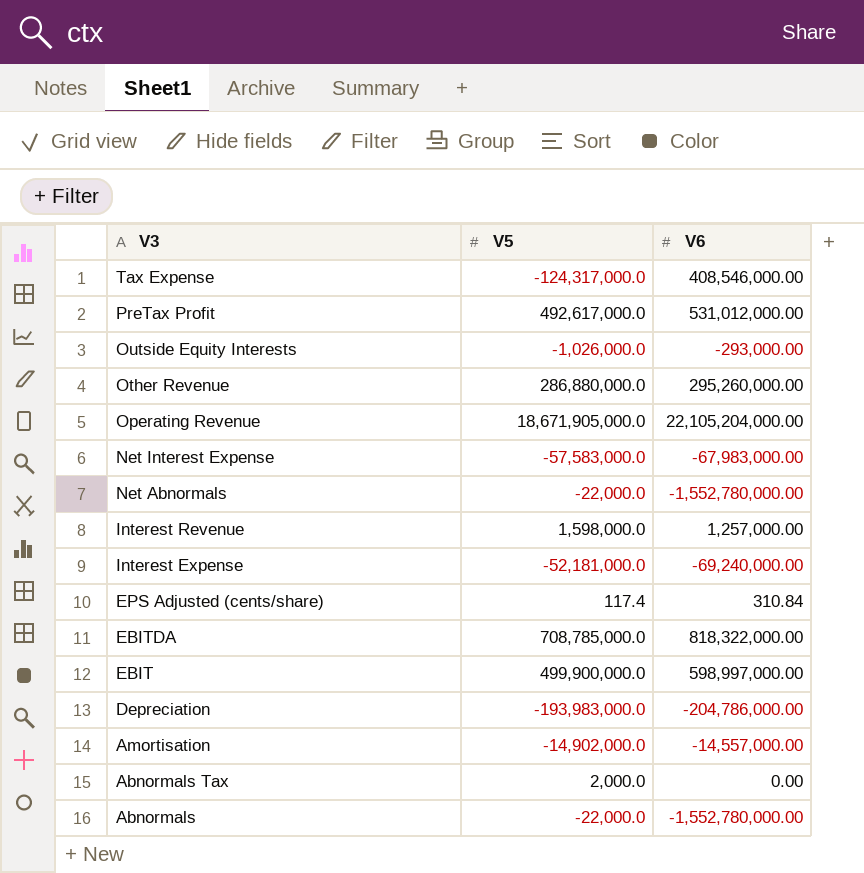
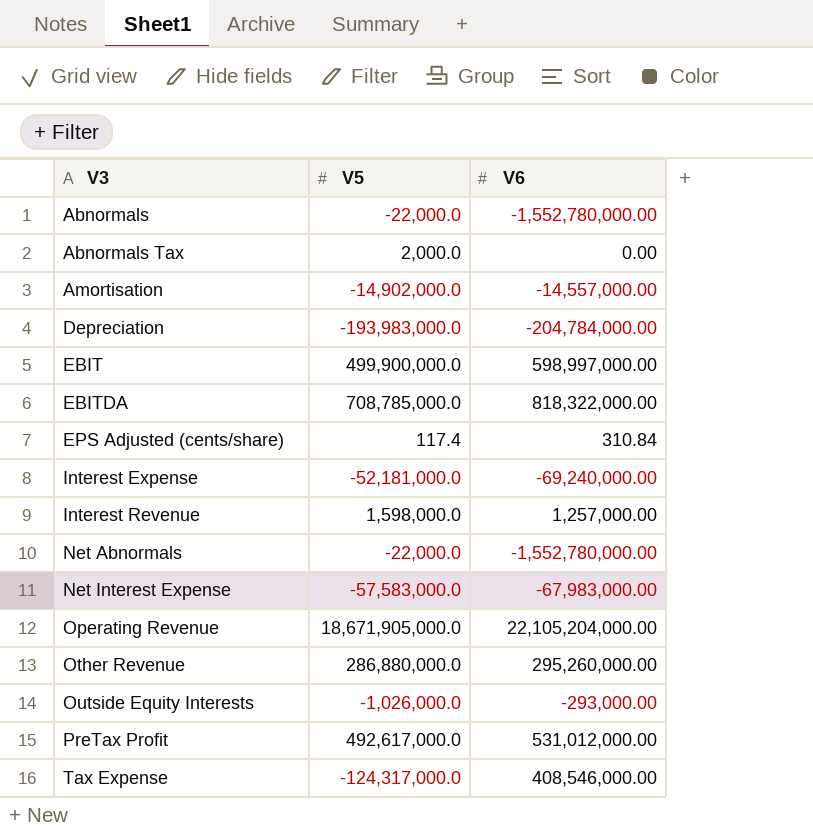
row order: V3 descending -> V3 ascending
Depreciation | V6: -204,786,000.00 -> -204,784,000.00

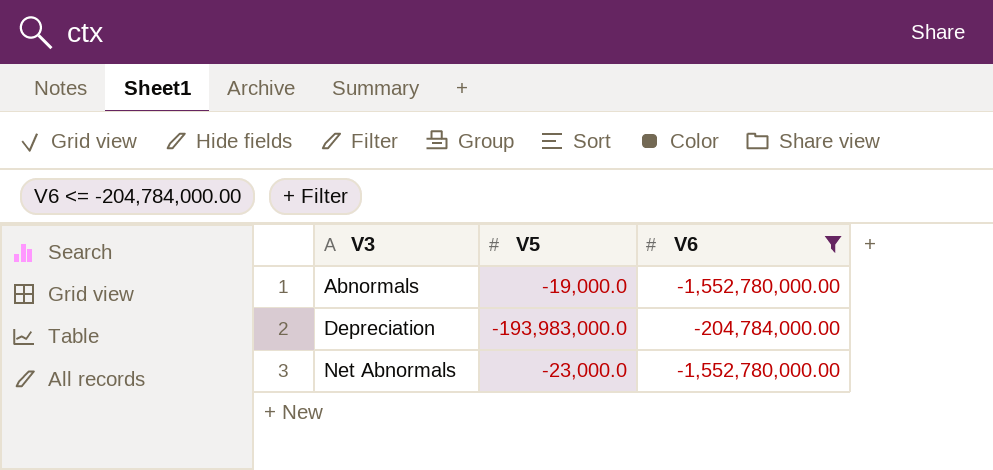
filter: none -> V6 <= -204,784,000.00
Abnormals | V5: -22,000.0 -> -19,000.0
Net Abnormals | V5: -22,000.0 -> -23,000.0

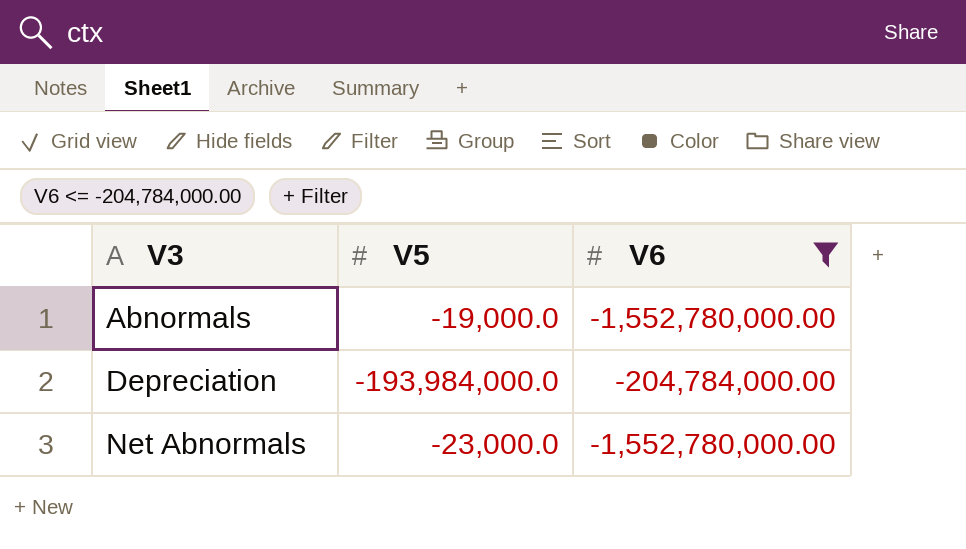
Depreciation | V5: -193,983,000.0 -> -193,984,000.0

